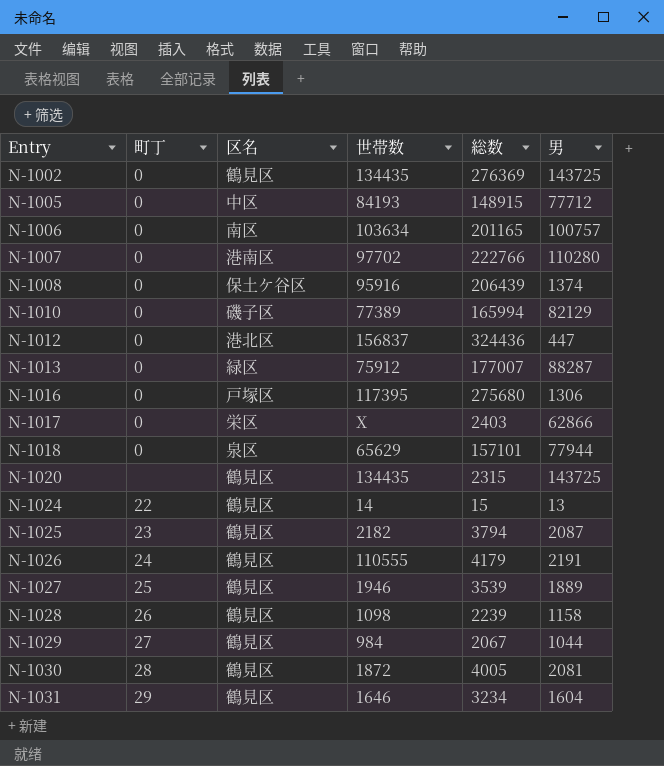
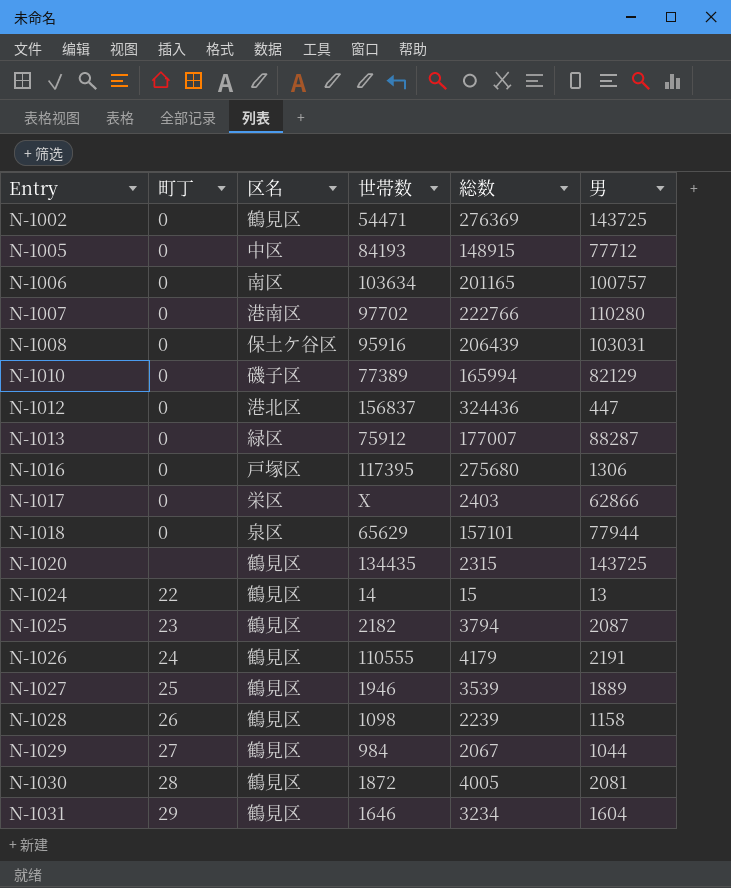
N-1002 | 世帯数: 134435 -> 54471
N-1008 | 男: 1374 -> 103031

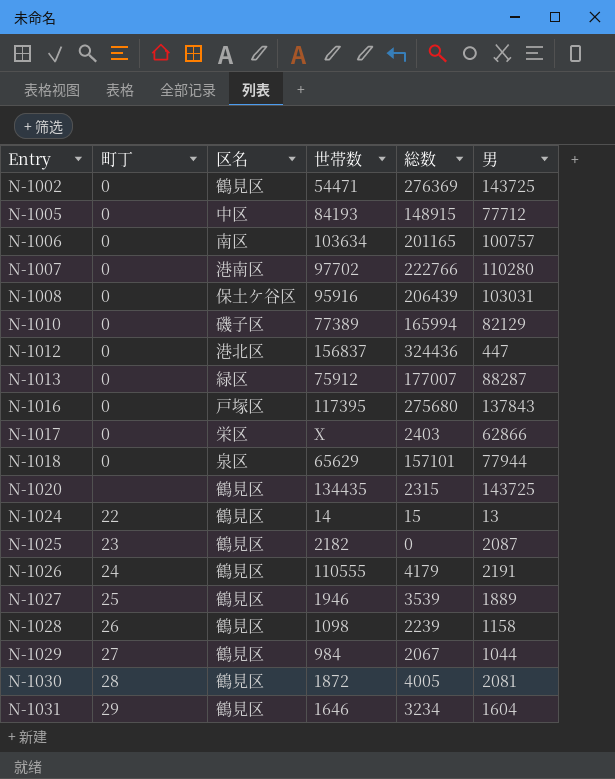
N-1016 | 男: 1306 -> 137843
N-1025 | 総数: 3794 -> 0

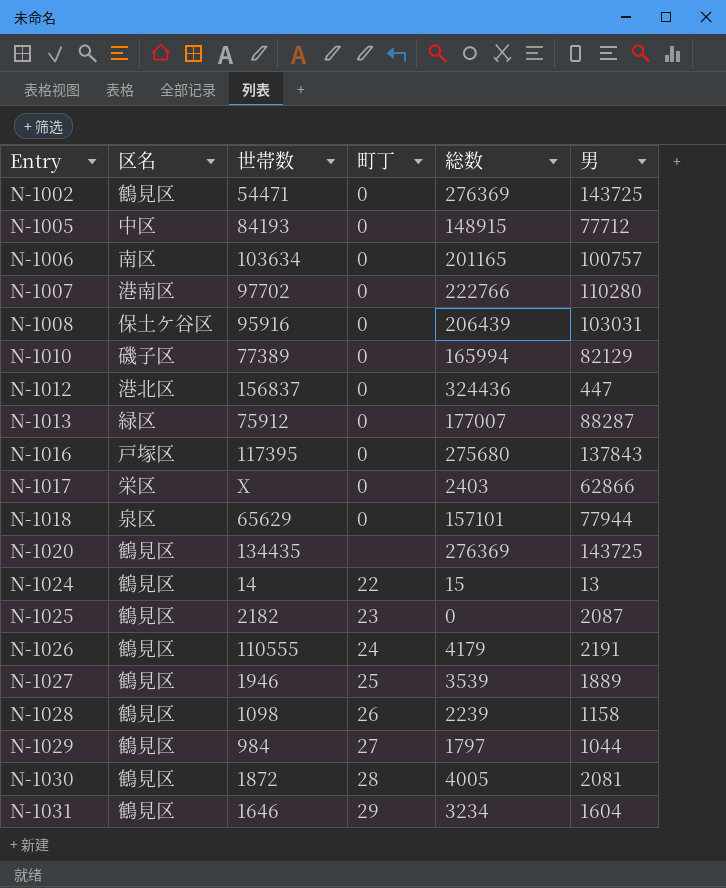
column 町丁 | position: 2 -> 4
N-1020 | 総数: 2315 -> 276369
N-1029 | 総数: 2067 -> 1797

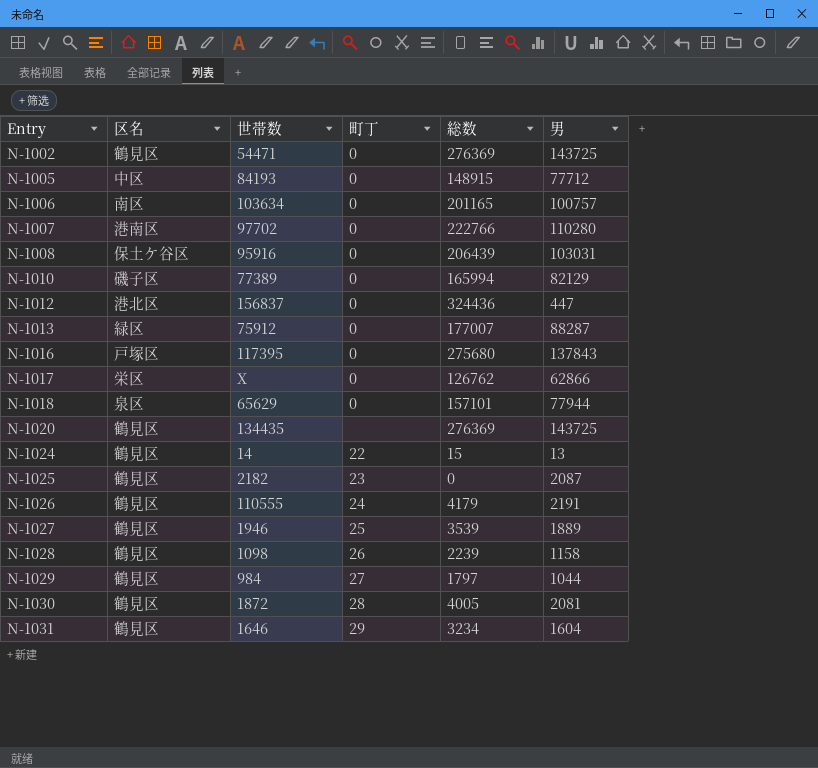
N-1017 | 総数: 2403 -> 126762

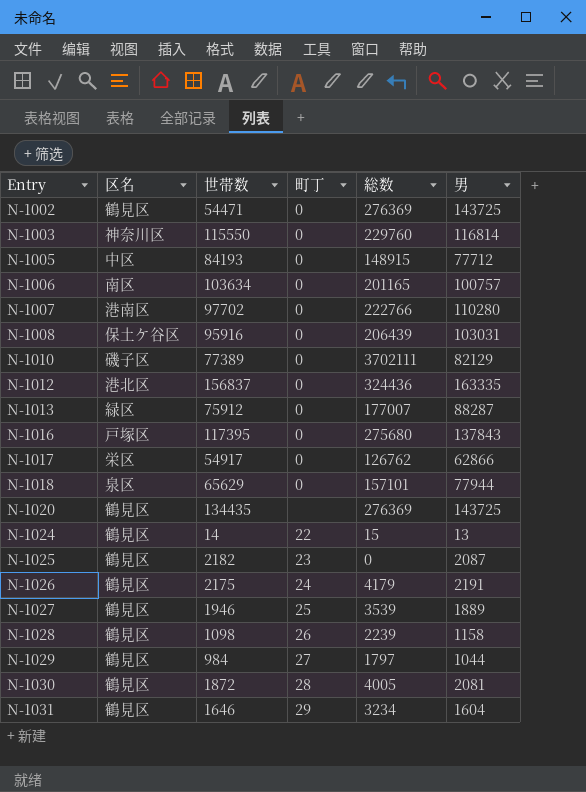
row N-1003: none -> 神奈川区 | 115550 | 0 | 229760 | 116814
N-1010 | 総数: 165994 -> 3702111
N-1012 | 男: 447 -> 163335
N-1017 | 世帯数: X -> 54917
N-1026 | 世帯数: 110555 -> 2175

